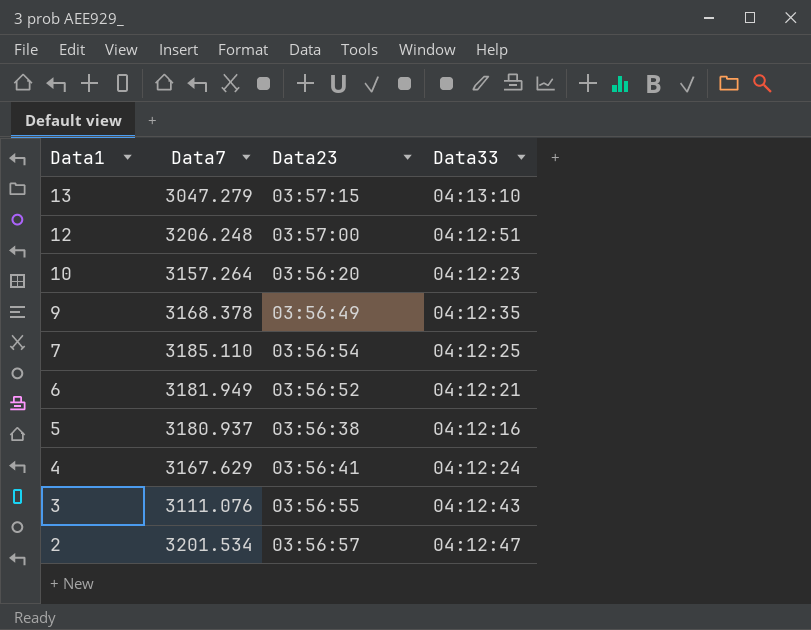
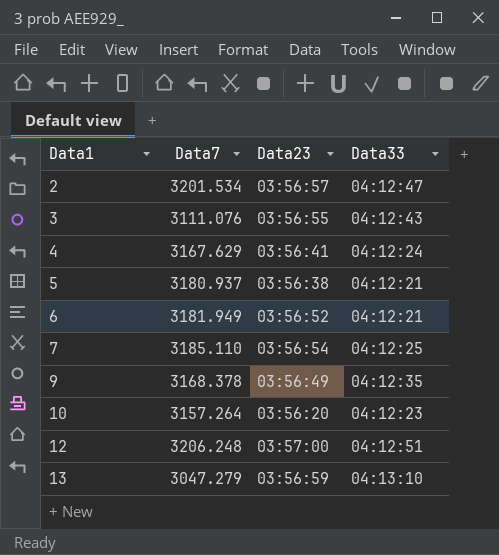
row order: Data1 descending -> Data1 ascending
5 | Data33: 04:12:16 -> 04:12:21
13 | Data23: 03:57:15 -> 03:56:59

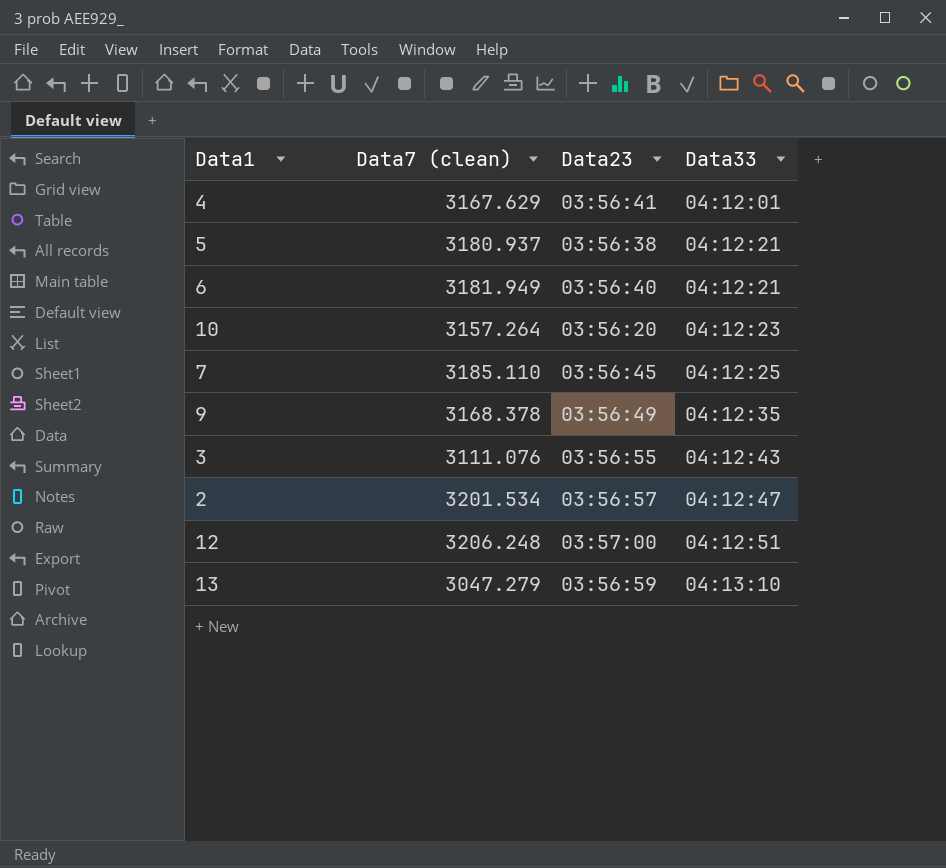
row order: Data1 ascending -> Data33 ascending
column name: Data7 -> Data7 (clean)
4 | Data33: 04:12:24 -> 04:12:01
6 | Data23: 03:56:52 -> 03:56:40
7 | Data23: 03:56:54 -> 03:56:45

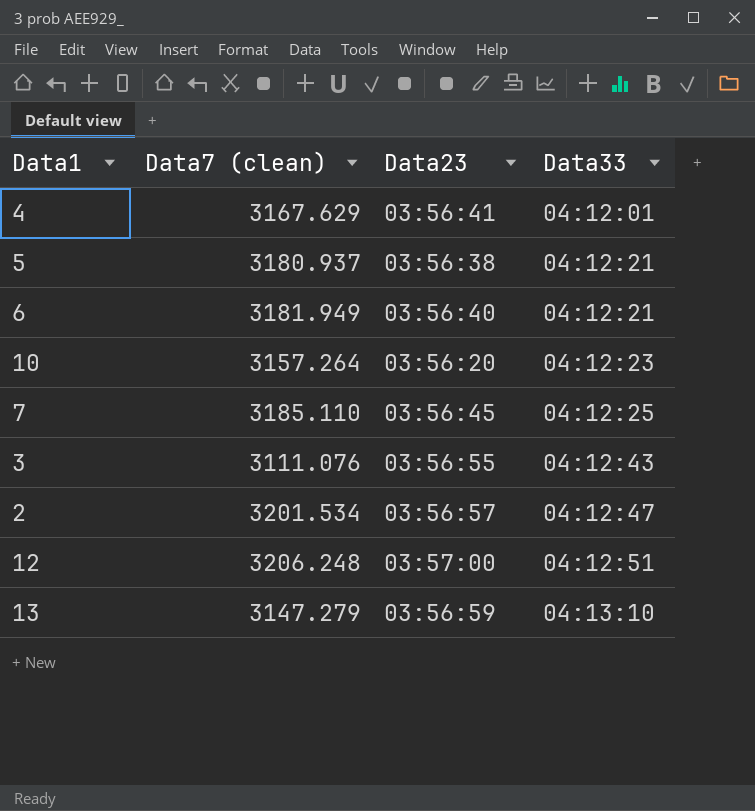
row 9: 3168.378 | 03:56:49 | 04:12:35 -> none
13 | Data7 (clean): 3047.279 -> 3147.279

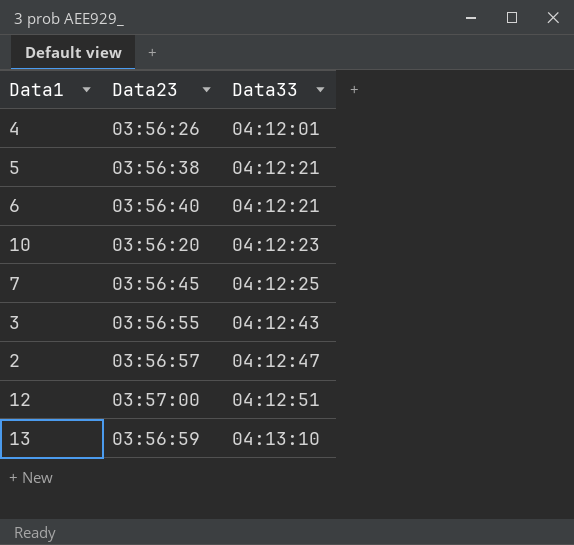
column Data7 (clean) | position: 2 -> none
4 | Data23: 03:56:41 -> 03:56:26

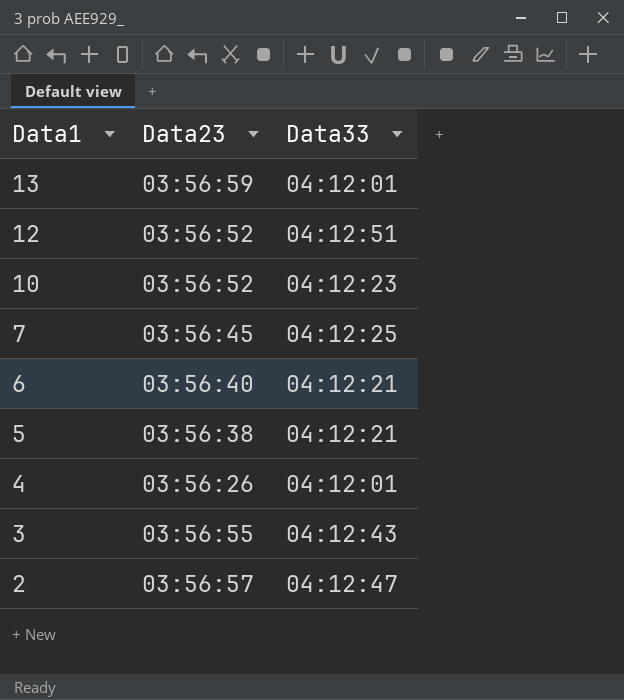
row order: Data33 ascending -> Data1 descending
13 | Data33: 04:13:10 -> 04:12:01
12 | Data23: 03:57:00 -> 03:56:52
10 | Data23: 03:56:20 -> 03:56:52

